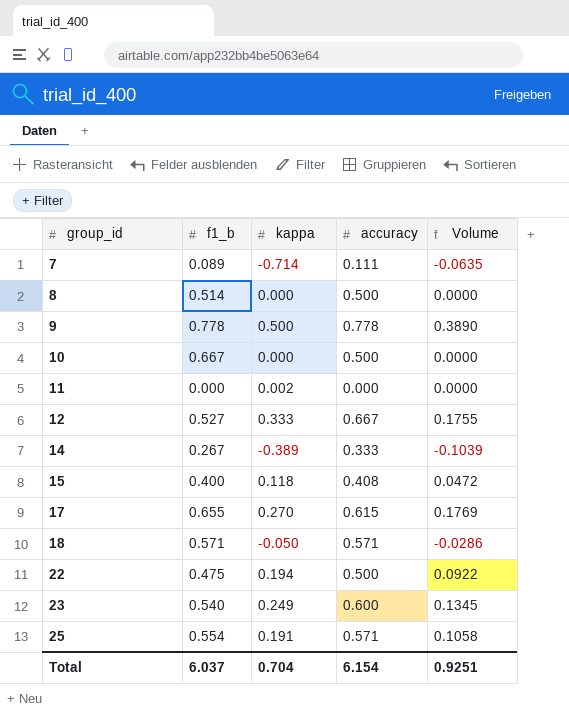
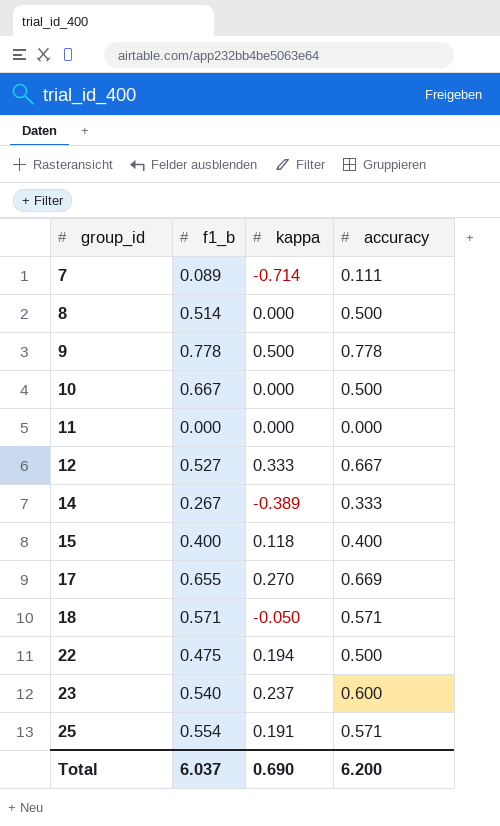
column Volume | formula: [f1_b] * [kappa] -> none
11 | kappa: 0.002 -> 0.000
15 | accuracy: 0.408 -> 0.400
17 | accuracy: 0.615 -> 0.669
23 | kappa: 0.249 -> 0.237
Total | kappa: 0.704 -> 0.690
Total | accuracy: 6.154 -> 6.200

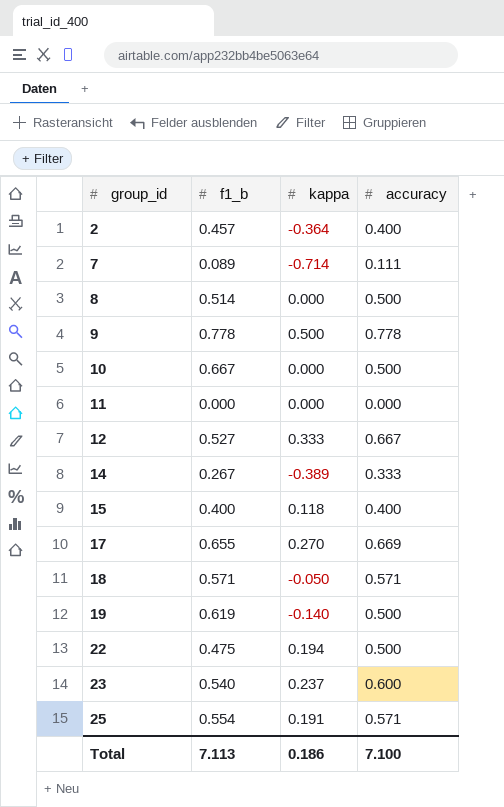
row 2: none -> 0.457 | -0.364 | 0.400
row 19: none -> 0.619 | -0.140 | 0.500
Total | f1_b: 6.037 -> 7.113
Total | kappa: 0.690 -> 0.186
Total | accuracy: 6.200 -> 7.100

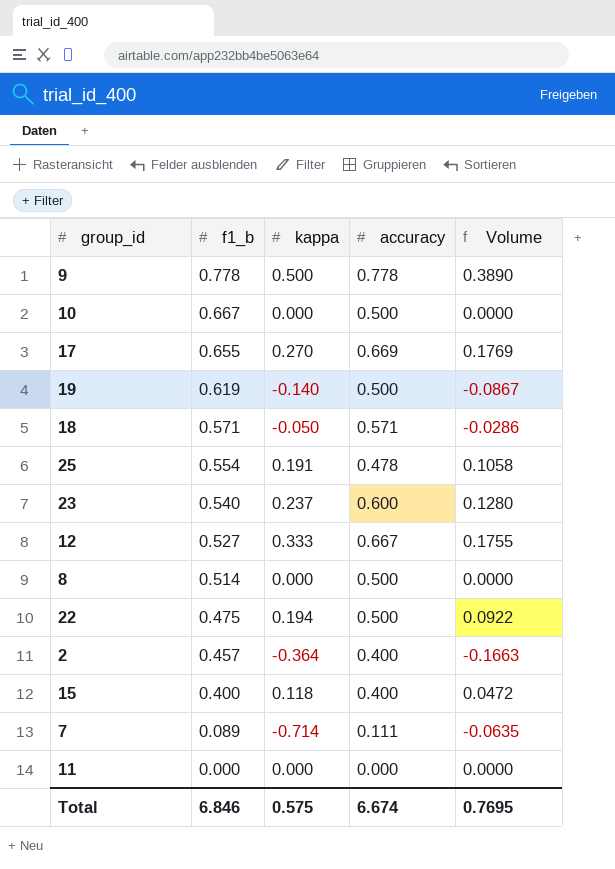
row order: group_id ascending -> f1_b descending
column Volume | formula: none -> [f1_b] * [kappa]
row 14: 0.267 | -0.389 | 0.333 -> none
25 | accuracy: 0.571 -> 0.478
Total | f1_b: 7.113 -> 6.846
Total | kappa: 0.186 -> 0.575
Total | accuracy: 7.100 -> 6.674

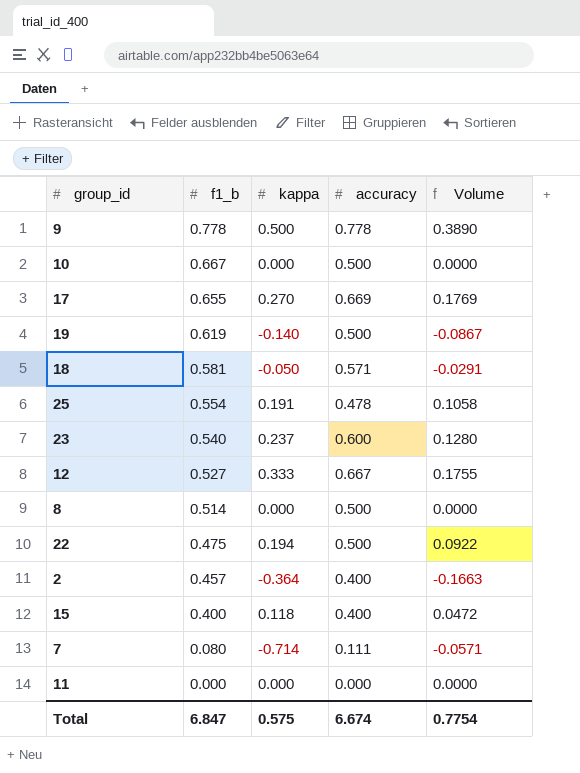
18 | f1_b: 0.571 -> 0.581
18 | Volume: -0.0286 -> -0.0291
7 | f1_b: 0.089 -> 0.080
7 | Volume: -0.0635 -> -0.0571
Total | f1_b: 6.846 -> 6.847
Total | Volume: 0.7695 -> 0.7754

